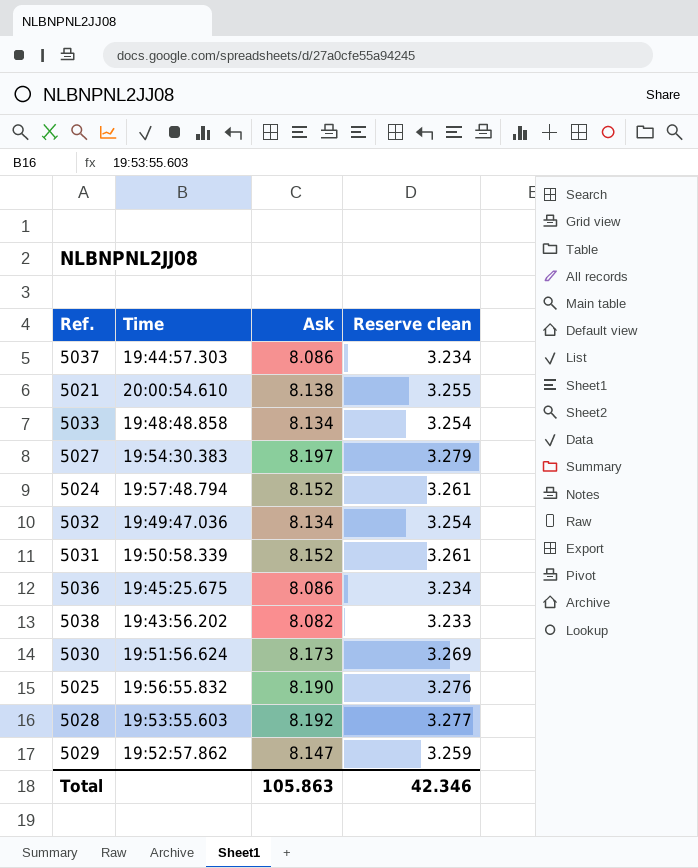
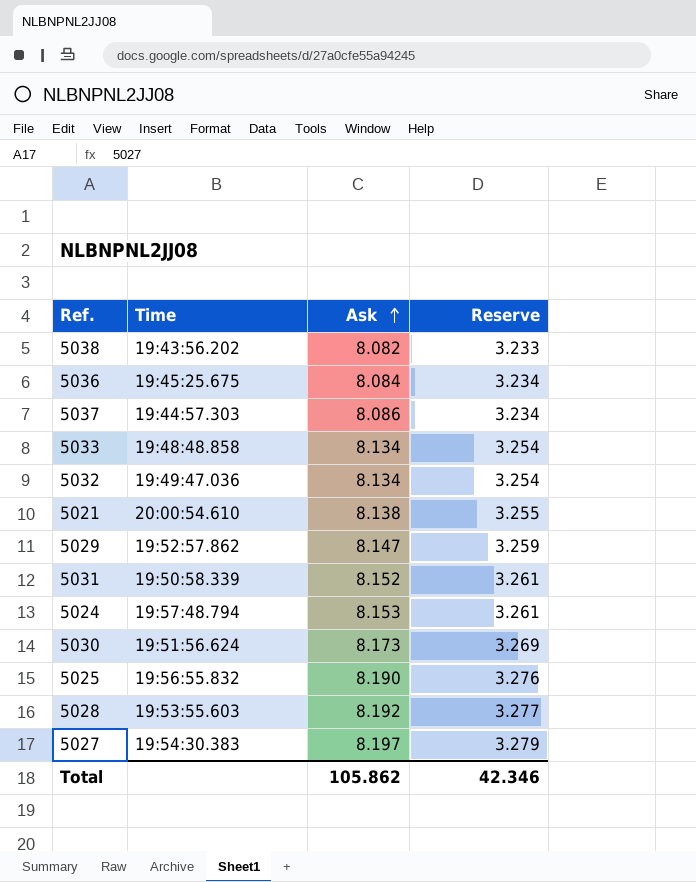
row order: none -> Ask ascending
column name: Reserve clean -> Reserve
5036 | Ask: 8.086 -> 8.084
5024 | Ask: 8.152 -> 8.153
Total | Ask: 105.863 -> 105.862

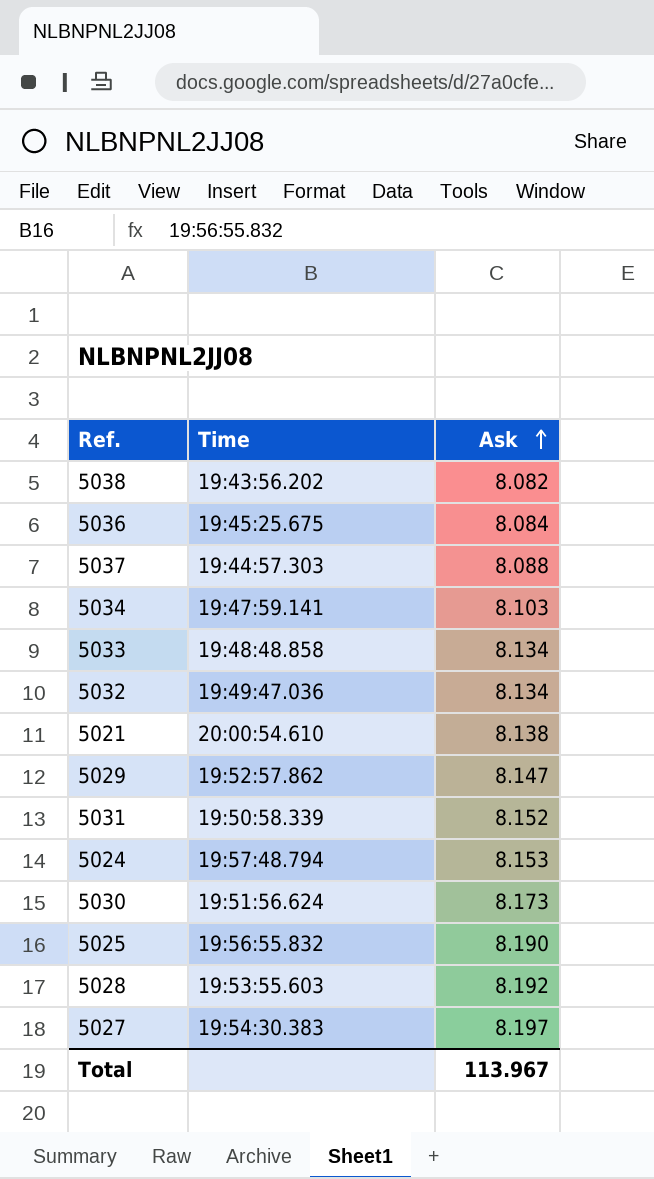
column Reserve | formula: [Ask] * 0.4 -> none
5037 | Ask: 8.086 -> 8.088
row 5034: none -> 19:47:59.141 | 8.103
Total | Ask: 105.862 -> 113.967

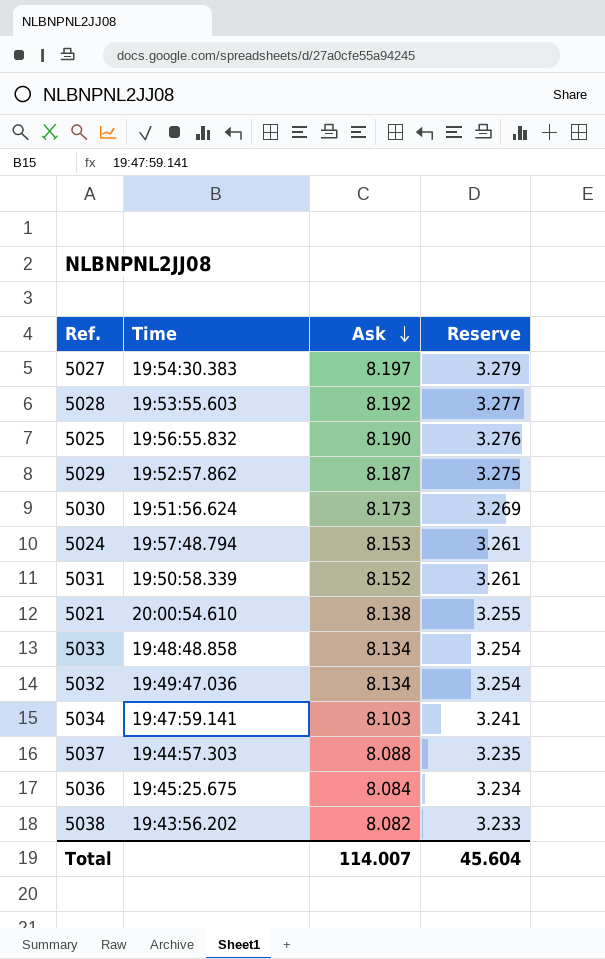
row order: Ask ascending -> Ask descending
column Reserve | formula: none -> [Ask] * 0.4
5029 | Ask: 8.147 -> 8.187
Total | Ask: 113.967 -> 114.007

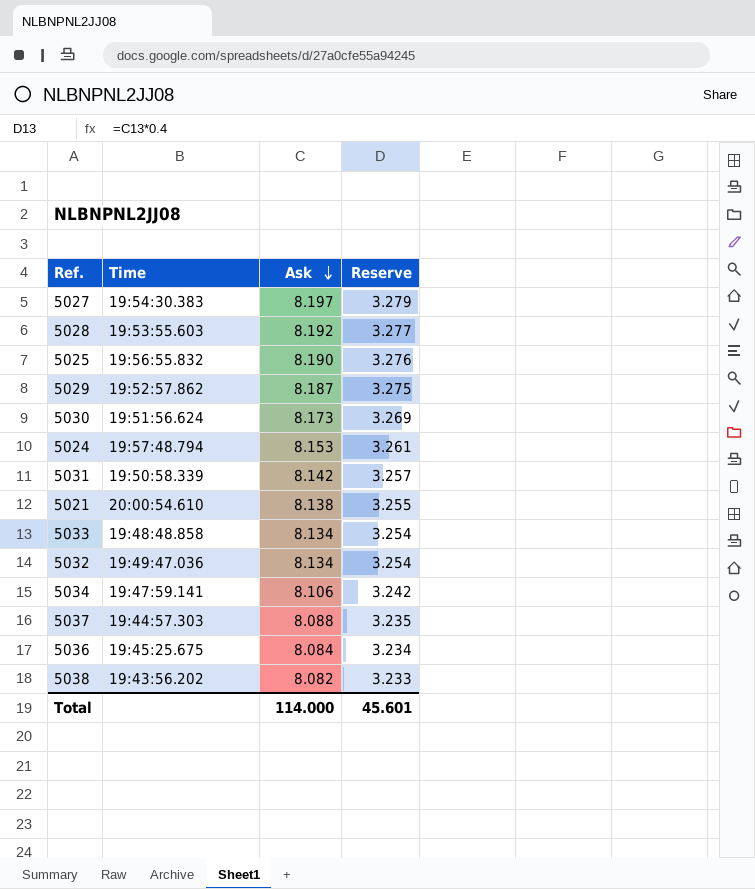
5031 | Ask: 8.152 -> 8.142
5031 | Reserve: 3.261 -> 3.257
5034 | Ask: 8.103 -> 8.106
5034 | Reserve: 3.241 -> 3.242
Total | Ask: 114.007 -> 114.000
Total | Reserve: 45.604 -> 45.601

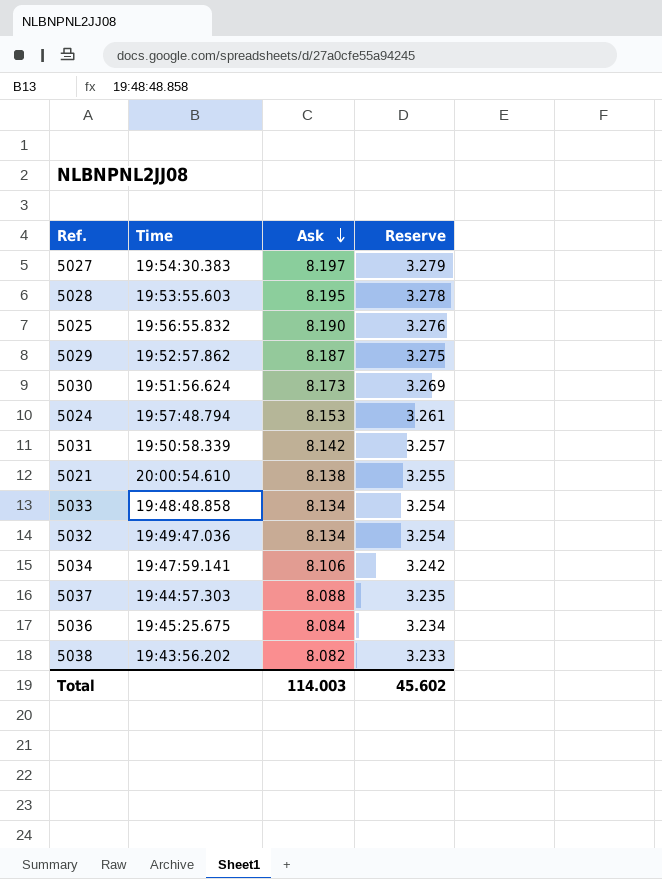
5028 | Ask: 8.192 -> 8.195
5028 | Reserve: 3.277 -> 3.278
Total | Ask: 114.000 -> 114.003
Total | Reserve: 45.601 -> 45.602

